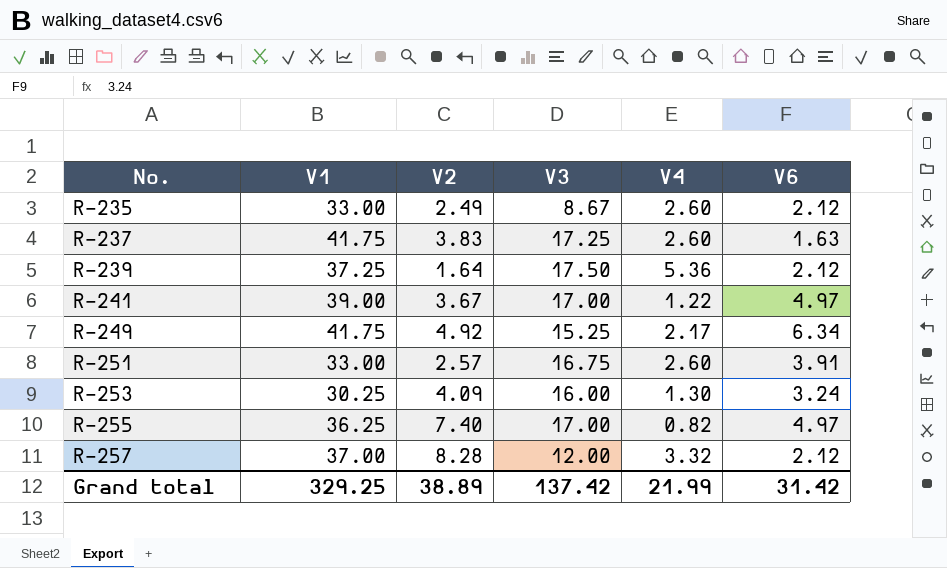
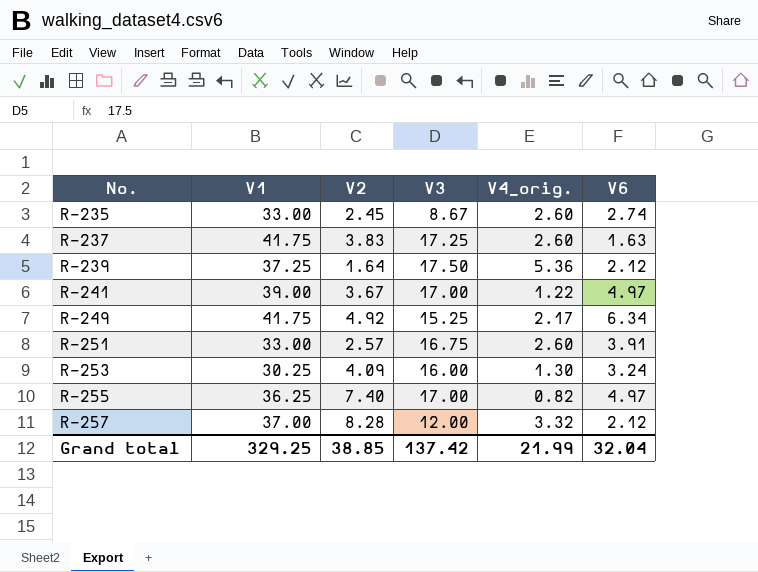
column name: V4 -> V4_orig.
R-235 | V2: 2.49 -> 2.45
R-235 | V6: 2.12 -> 2.74
Grand total | V2: 38.89 -> 38.85
Grand total | V6: 31.42 -> 32.04

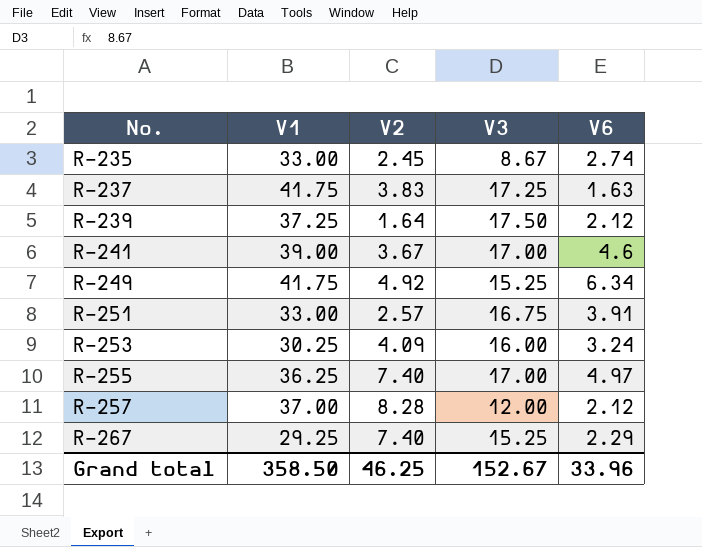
column V4_orig. | position: 5 -> none
R-241 | V6: 4.97 -> 4.6
row R-267: none -> 29.25 | 7.40 | 15.25 | 2.29
Grand total | V1: 329.25 -> 358.50
Grand total | V2: 38.85 -> 46.25
Grand total | V3: 137.42 -> 152.67
Grand total | V6: 32.04 -> 33.96

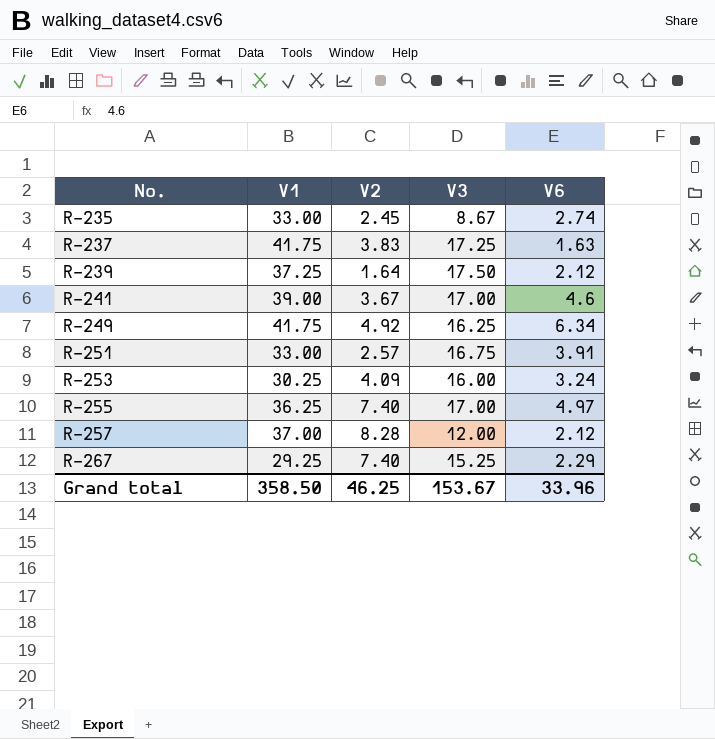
R-249 | V3: 15.25 -> 16.25
Grand total | V3: 152.67 -> 153.67

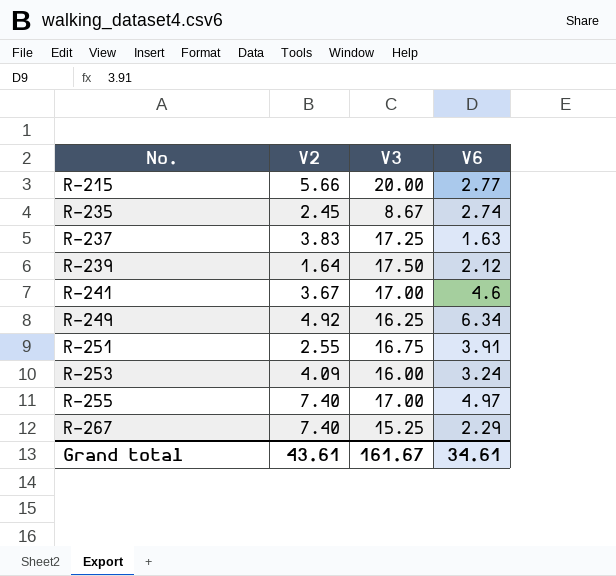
column V1 | position: 2 -> none
row R-257: 37.00 | 8.28 | 12.00 | 2.12 -> none
row R-215: none -> 5.66 | 20.00 | 2.77
R-251 | V2: 2.57 -> 2.55
Grand total | V2: 46.25 -> 43.61
Grand total | V3: 153.67 -> 161.67
Grand total | V6: 33.96 -> 34.61

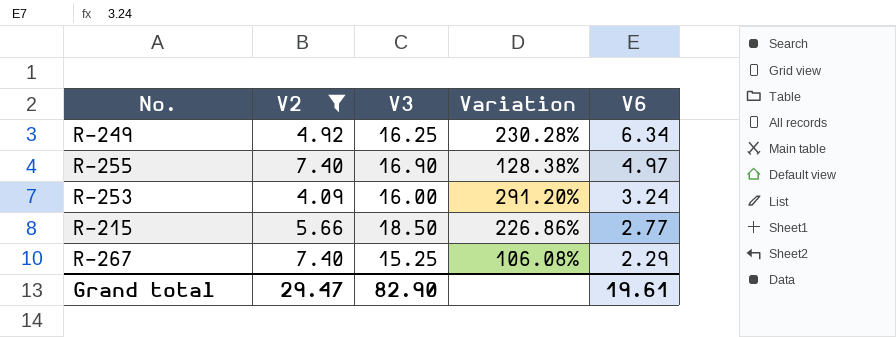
filter: none -> V2 >= 4.09
row order: No. ascending -> V6 descending
column Variation | formula: none -> ([V3] - [V2]) / [V2]
R-255 | V3: 17.00 -> 16.90
R-215 | V3: 20.00 -> 18.50
Grand total | V2: 43.61 -> 29.47
Grand total | V3: 161.67 -> 82.90
Grand total | V6: 34.61 -> 19.61

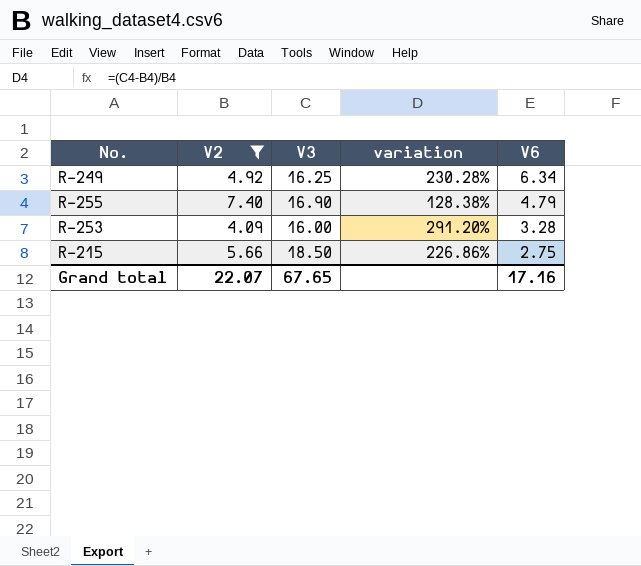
column name: Variation -> variation
row R-267: 7.40 | 15.25 | 106.08% | 2.29 -> none
R-255 | V6: 4.97 -> 4.79
R-253 | V6: 3.24 -> 3.28
R-215 | V6: 2.77 -> 2.75
Grand total | V2: 29.47 -> 22.07
Grand total | V3: 82.90 -> 67.65
Grand total | V6: 19.61 -> 17.16

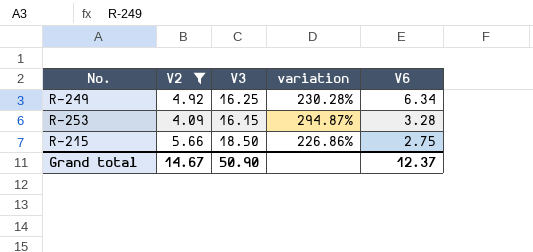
row R-255: 7.40 | 16.90 | 128.38% | 4.79 -> none
R-253 | V3: 16.00 -> 16.15
R-253 | variation: 291.20% -> 294.87%
Grand total | V2: 22.07 -> 14.67
Grand total | V3: 67.65 -> 50.90
Grand total | V6: 17.16 -> 12.37

